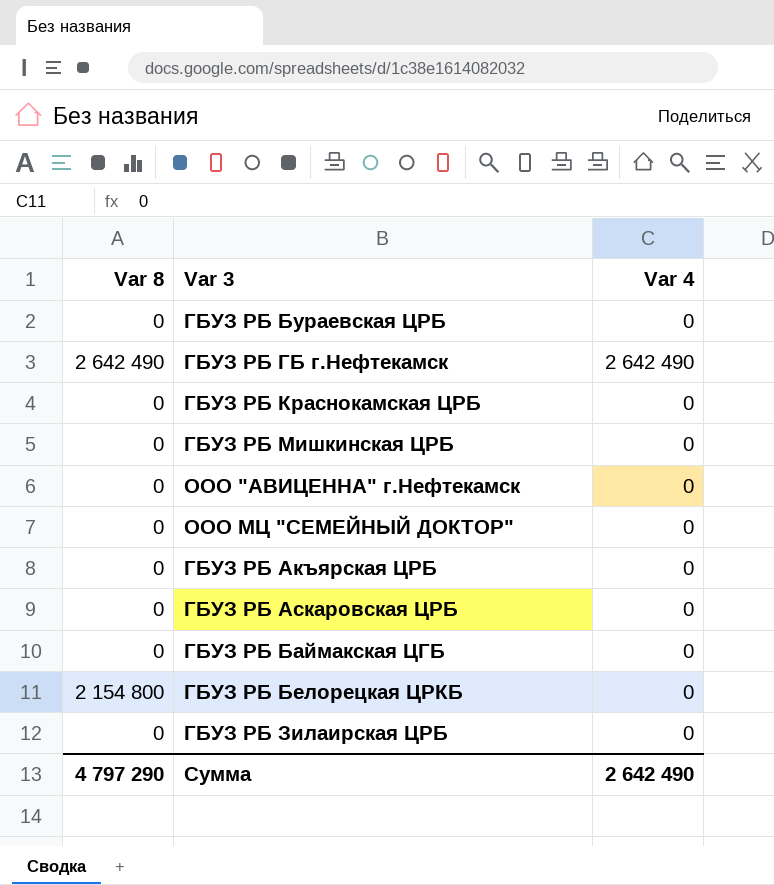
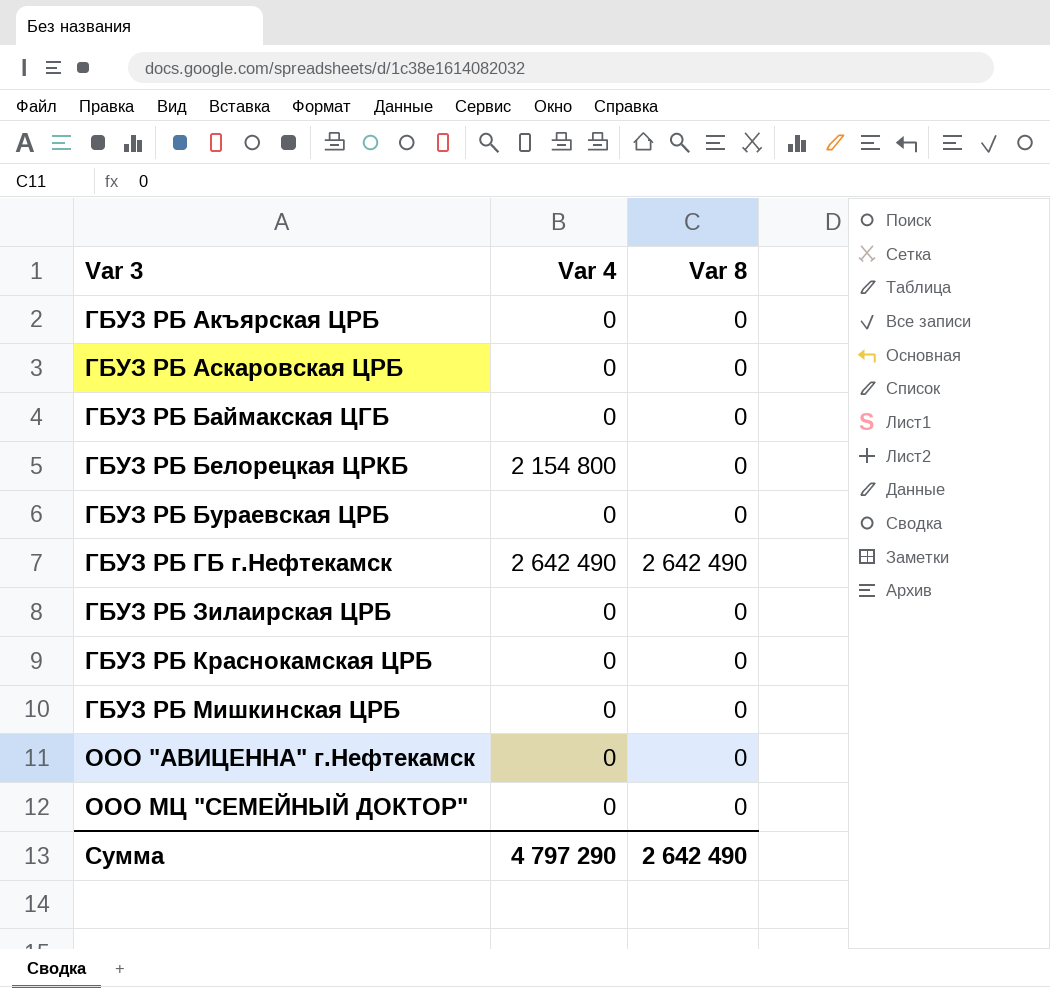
row order: none -> Var 3 ascending
column Var 8 | position: 1 -> 3
ГБУЗ РБ Белорецкая ЦРКБ | Var 4: 0 -> 2 154 800
ГБУЗ РБ Белорецкая ЦРКБ | Var 8: 2 154 800 -> 0
Сумма | Var 4: 2 642 490 -> 4 797 290
Сумма | Var 8: 4 797 290 -> 2 642 490

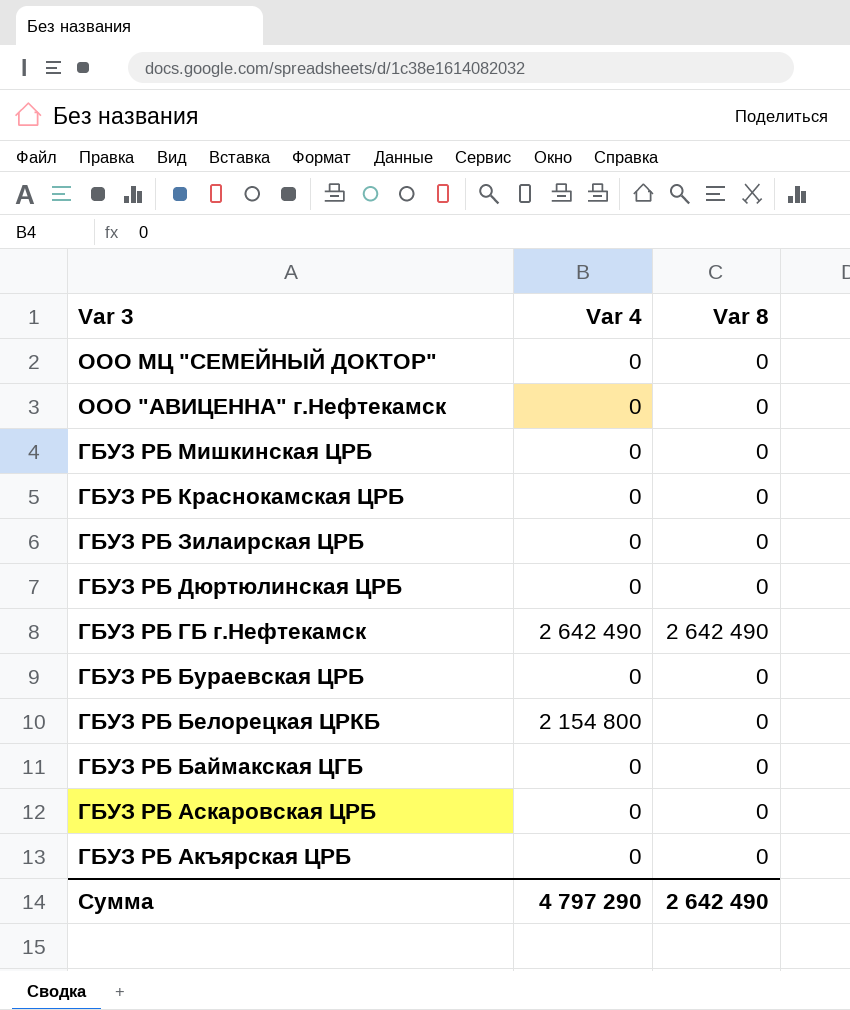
row order: Var 3 ascending -> Var 3 descending
row ГБУЗ РБ Дюртюлинская ЦРБ: none -> 0 | 0

